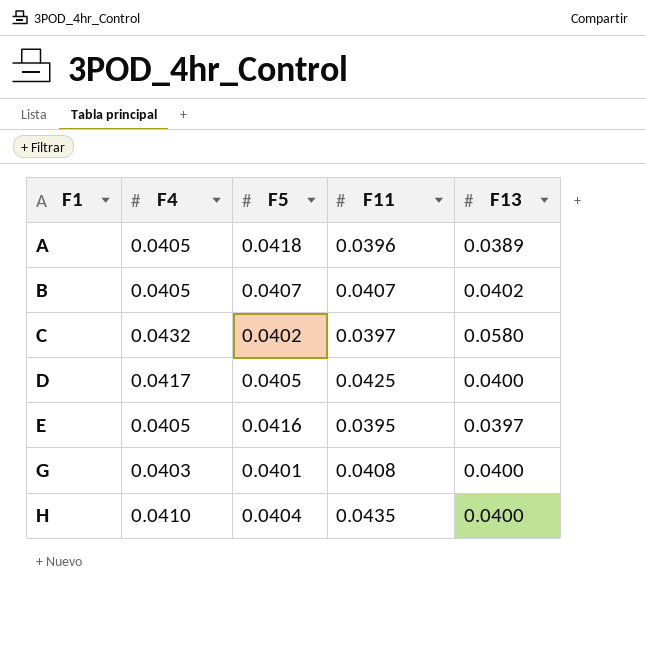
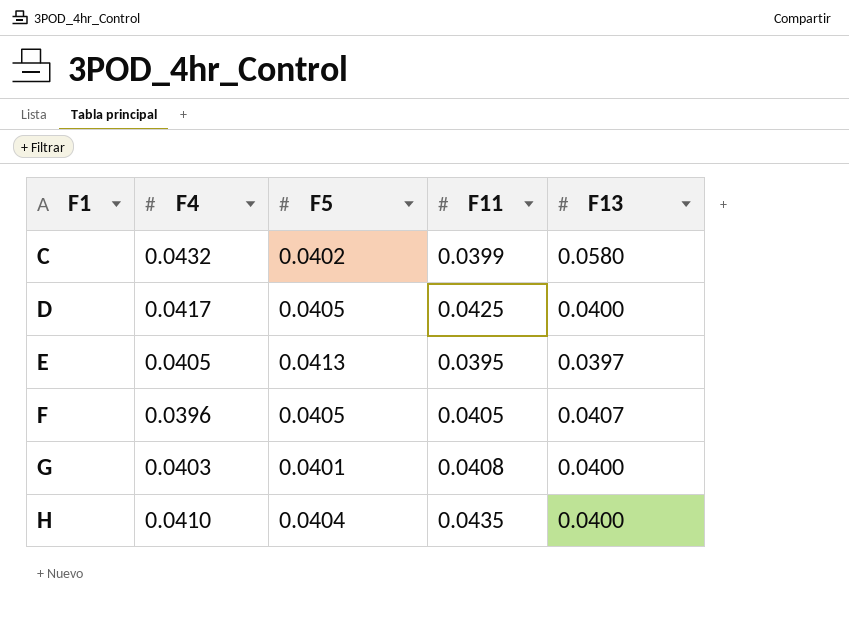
row A: 0.0405 | 0.0418 | 0.0396 | 0.0389 -> none
row B: 0.0405 | 0.0407 | 0.0407 | 0.0402 -> none
C | F11: 0.0397 -> 0.0399
E | F5: 0.0416 -> 0.0413
row F: none -> 0.0396 | 0.0405 | 0.0405 | 0.0407

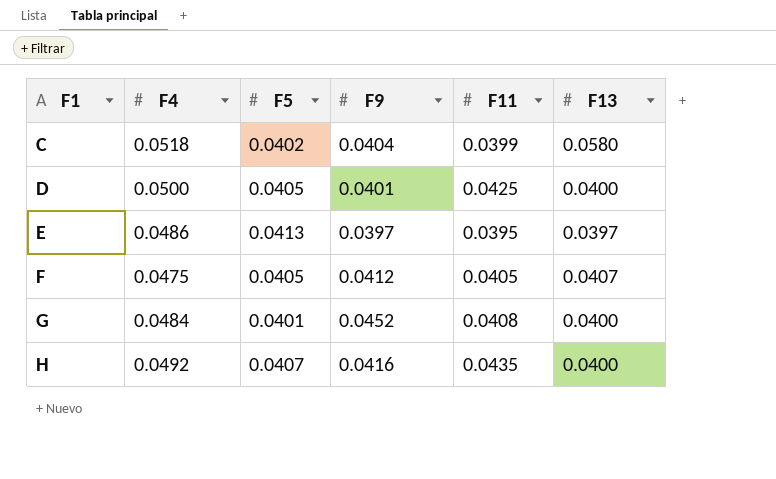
column F9 | position: none -> 4
C | F4: 0.0432 -> 0.0518
D | F4: 0.0417 -> 0.0500
E | F4: 0.0405 -> 0.0486
F | F4: 0.0396 -> 0.0475
G | F4: 0.0403 -> 0.0484
H | F4: 0.0410 -> 0.0492
H | F5: 0.0404 -> 0.0407

